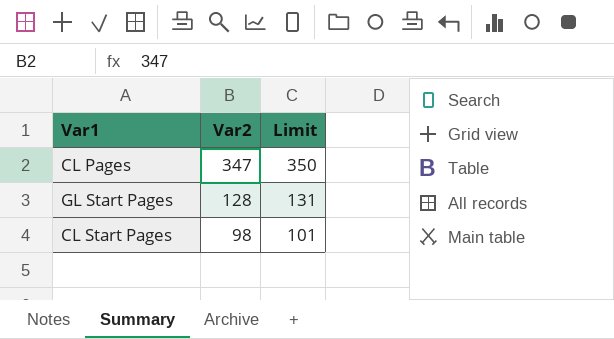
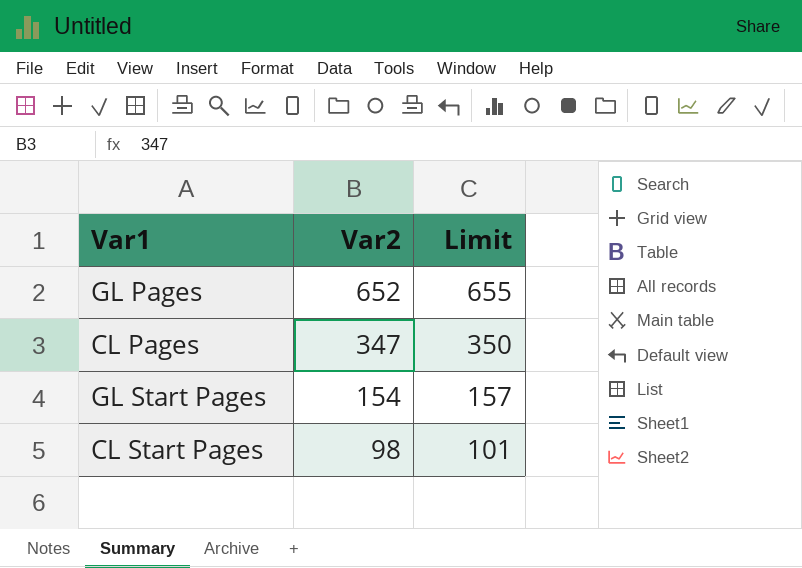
row GL Pages: none -> 652 | 655
GL Start Pages | Var2: 128 -> 154
GL Start Pages | Limit: 131 -> 157

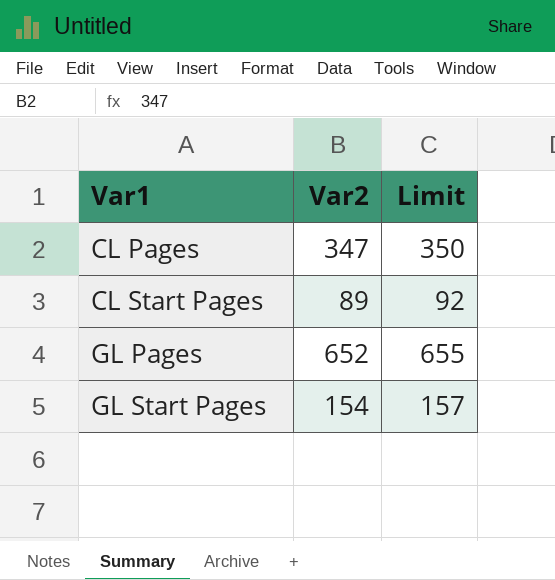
row order: Var2 descending -> Var1 ascending
CL Start Pages | Var2: 98 -> 89
CL Start Pages | Limit: 101 -> 92

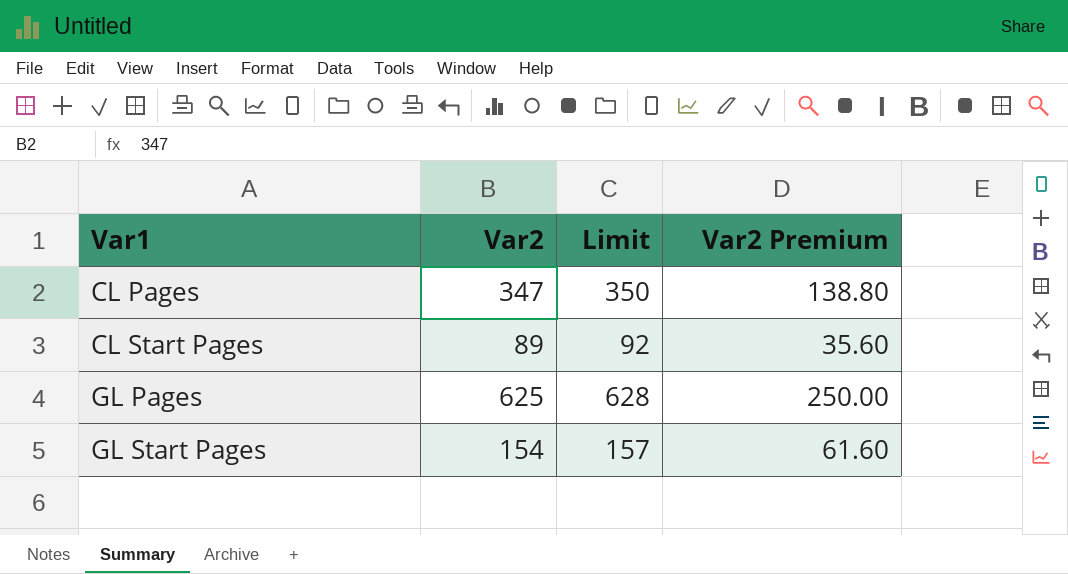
column Var2 Premium | formula: none -> [Var2] * 0.4
GL Pages | Var2: 652 -> 625
GL Pages | Limit: 655 -> 628

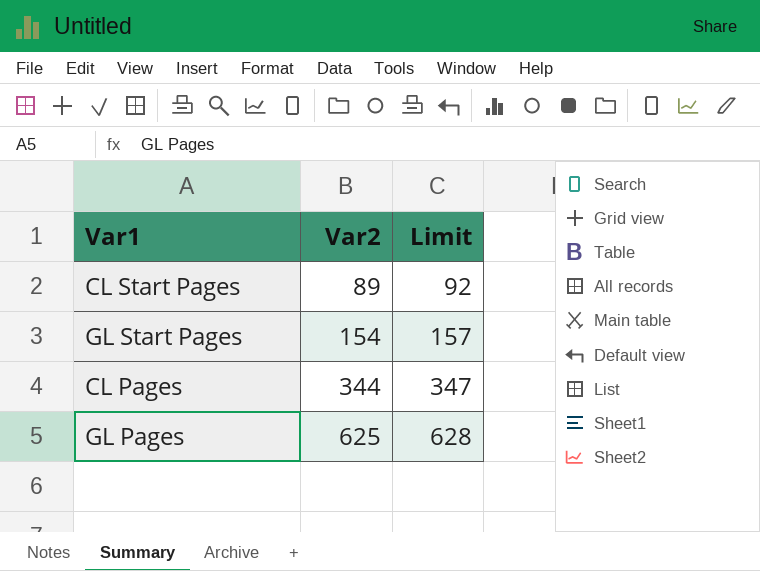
row order: Var1 ascending -> Var2 ascending
column Var2 Premium | formula: [Var2] * 0.4 -> none
CL Pages | Var2: 347 -> 344
CL Pages | Limit: 350 -> 347

